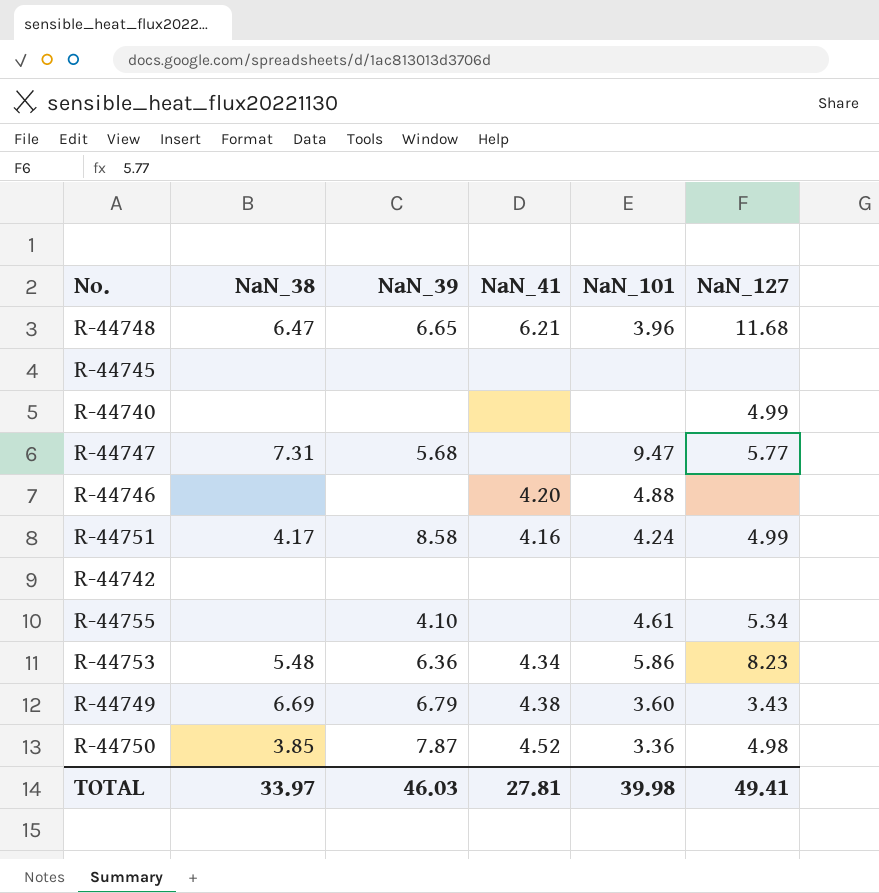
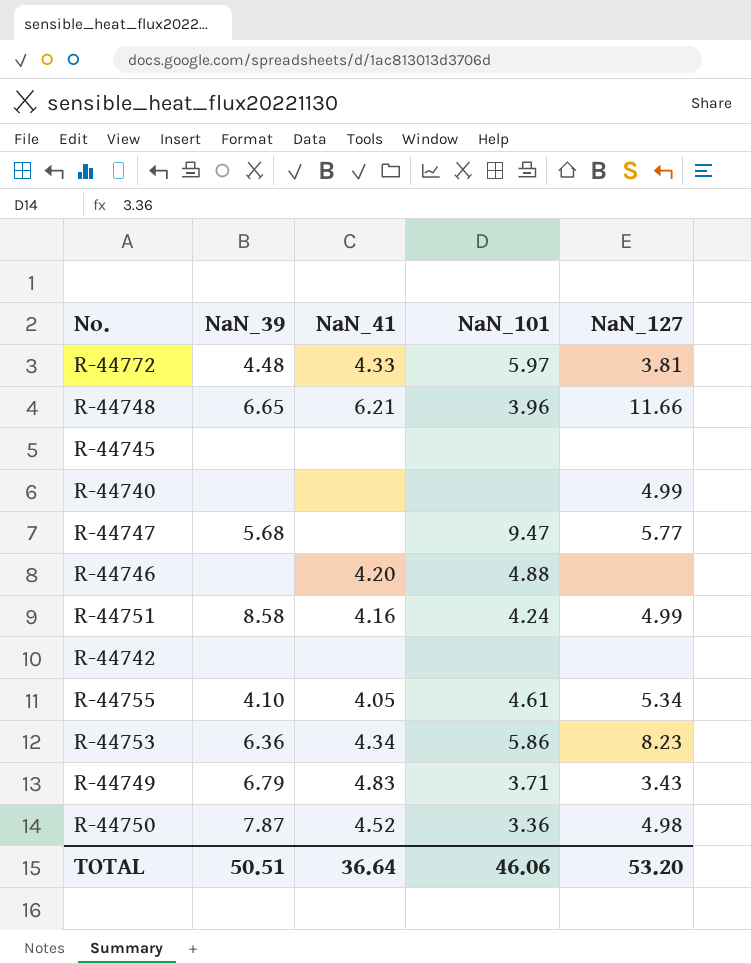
column NaN_38 | position: 2 -> none
row R-44772: none -> 4.48 | 4.33 | 5.97 | 3.81
R-44748 | NaN_127: 11.68 -> 11.66
R-44755 | NaN_41: none -> 4.05
R-44749 | NaN_41: 4.38 -> 4.83
R-44749 | NaN_101: 3.60 -> 3.71
TOTAL | NaN_39: 46.03 -> 50.51
TOTAL | NaN_41: 27.81 -> 36.64
TOTAL | NaN_101: 39.98 -> 46.06
TOTAL | NaN_127: 49.41 -> 53.20

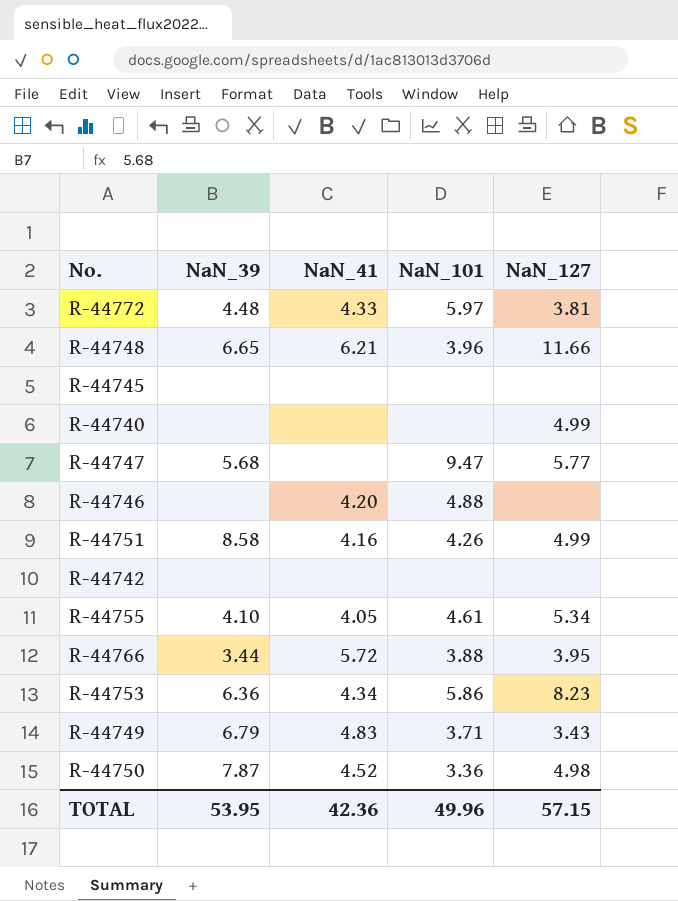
R-44751 | NaN_101: 4.24 -> 4.26
row R-44766: none -> 3.44 | 5.72 | 3.88 | 3.95
TOTAL | NaN_39: 50.51 -> 53.95
TOTAL | NaN_41: 36.64 -> 42.36
TOTAL | NaN_101: 46.06 -> 49.96
TOTAL | NaN_127: 53.20 -> 57.15

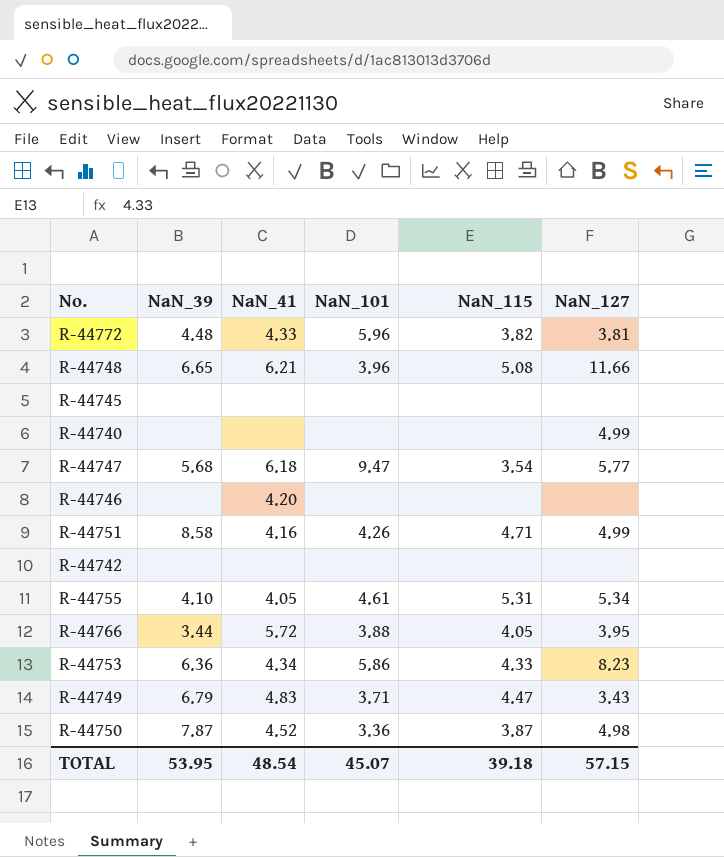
column NaN_115 | position: none -> 5
R-44772 | NaN_101: 5.97 -> 5.96
R-44747 | NaN_41: none -> 6.18
R-44746 | NaN_101: 4.88 -> none
TOTAL | NaN_41: 42.36 -> 48.54
TOTAL | NaN_101: 49.96 -> 45.07

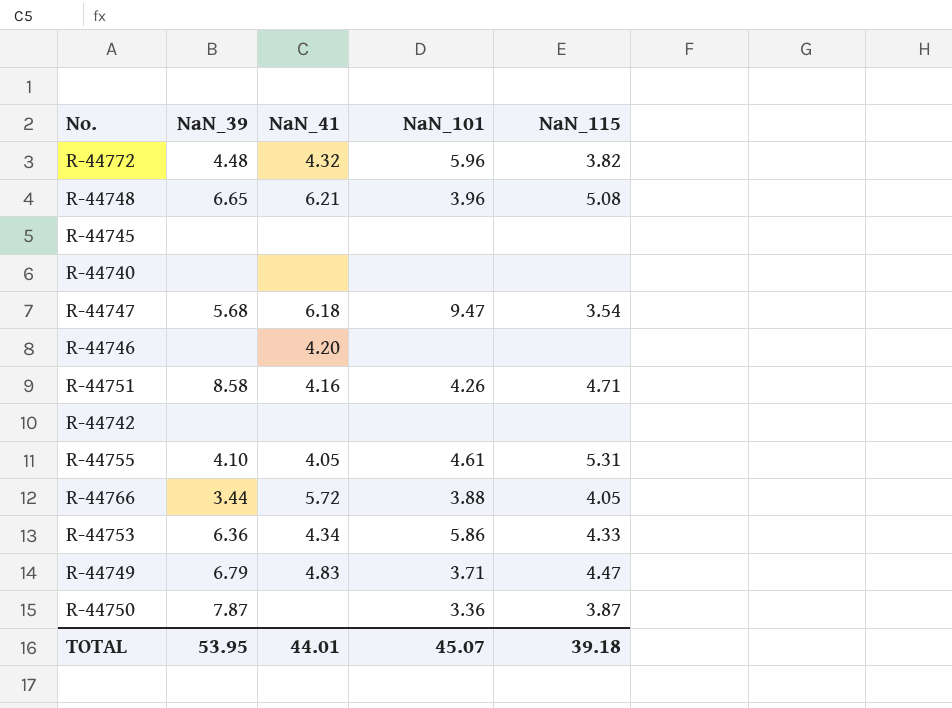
column NaN_127 | position: 6 -> none
R-44772 | NaN_41: 4.33 -> 4.32
R-44750 | NaN_41: 4.52 -> none
TOTAL | NaN_41: 48.54 -> 44.01

